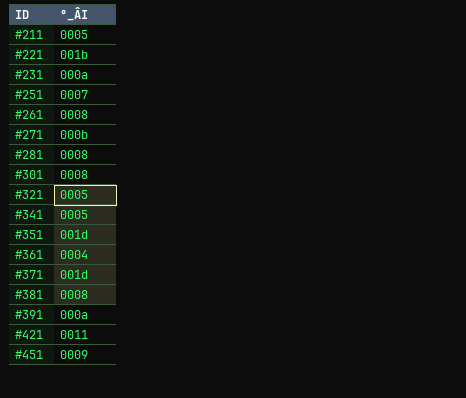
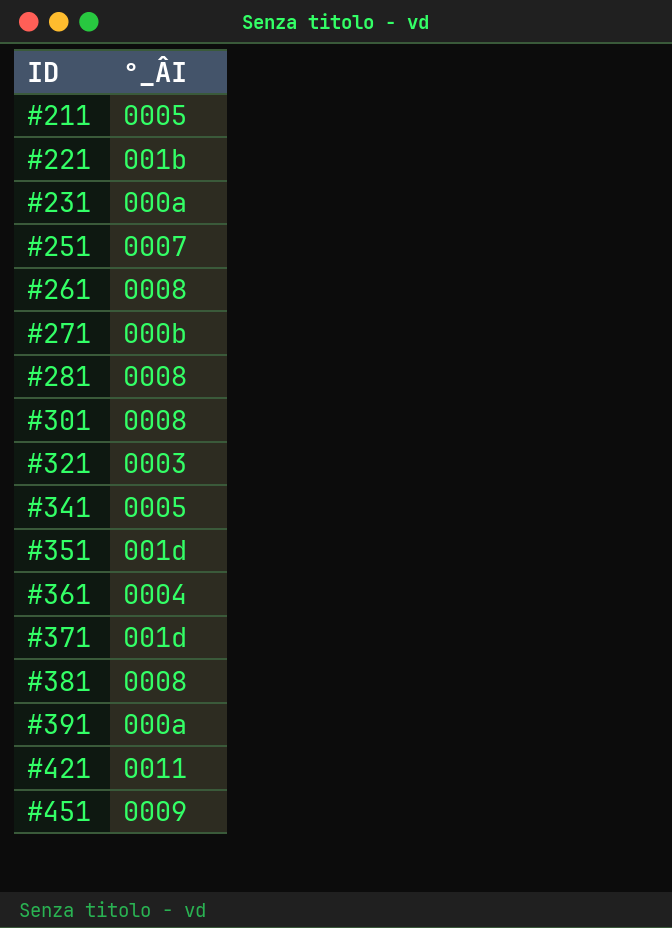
#321 | °_ÂI: 0005 -> 0003

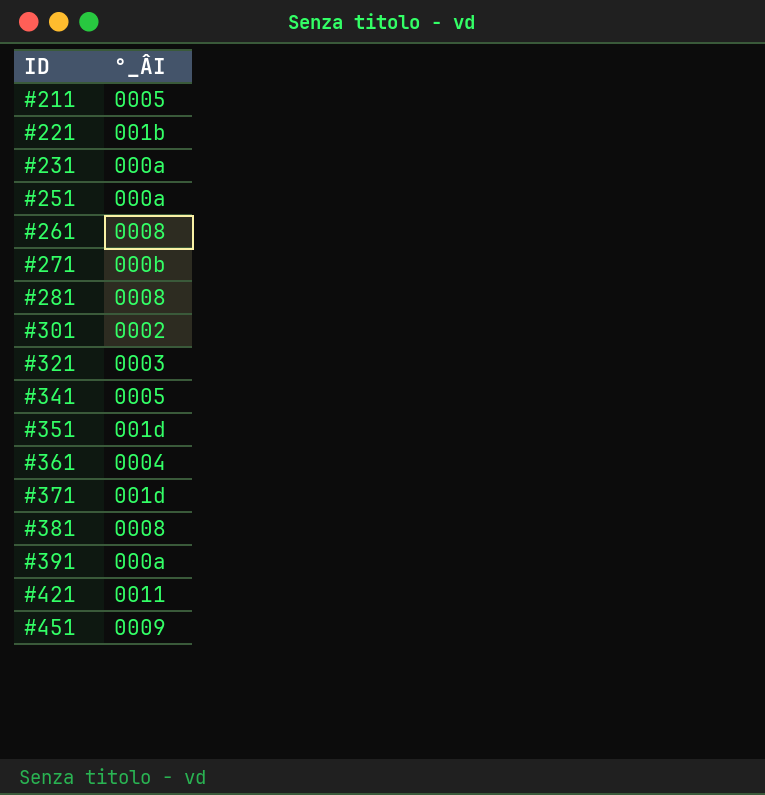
#251 | °_ÂI: 0007 -> 000a
#301 | °_ÂI: 0008 -> 0002

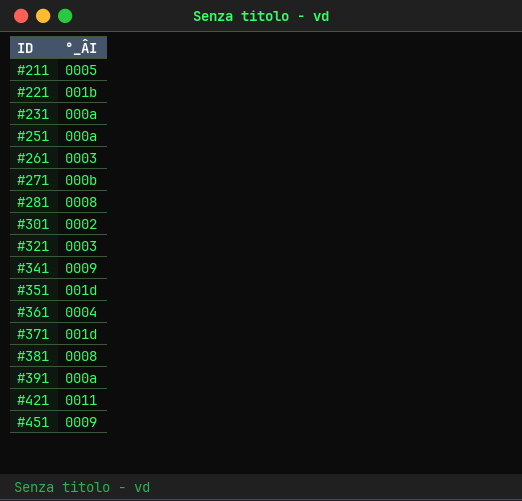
#261 | °_ÂI: 0008 -> 0003
#341 | °_ÂI: 0005 -> 0009

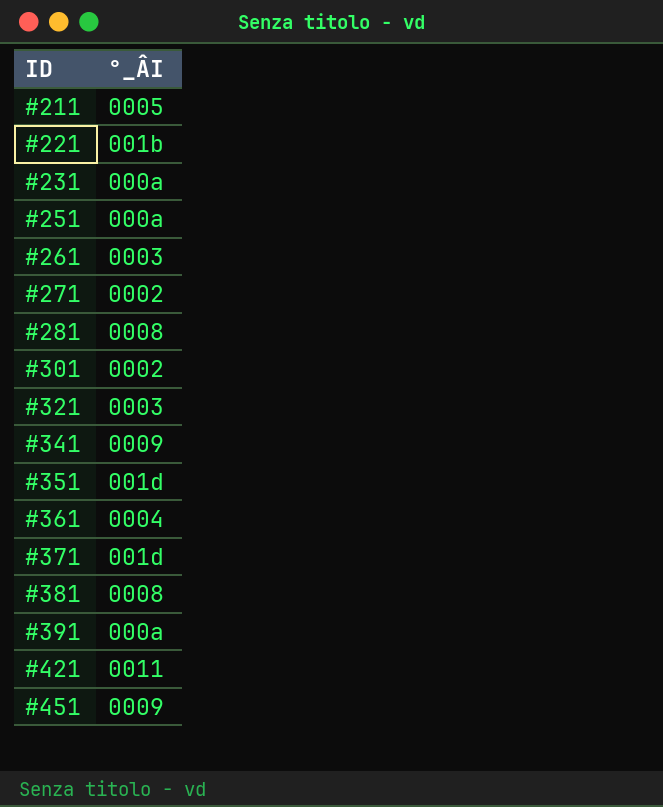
#271 | °_ÂI: 000b -> 0002

